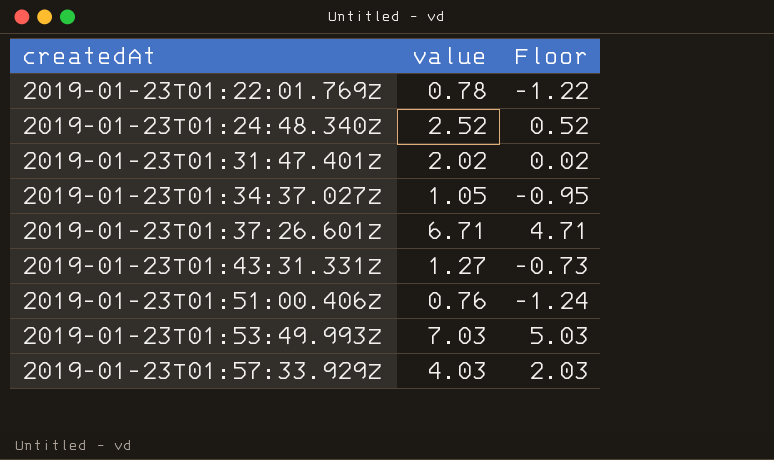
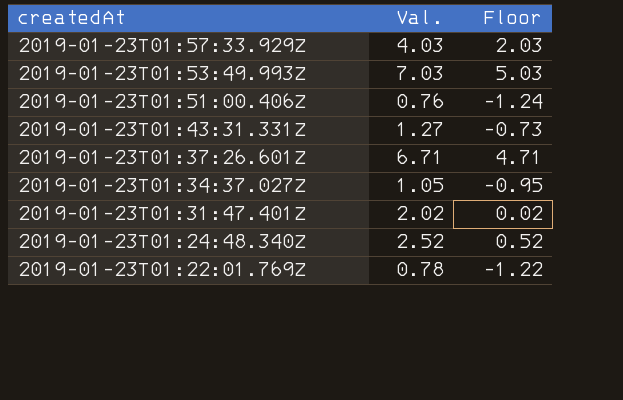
row order: createdAt ascending -> createdAt descending
column name: value -> Val.

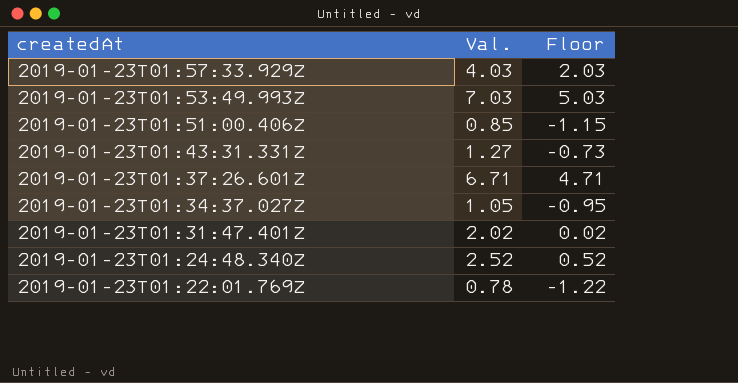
2019-01-23T01:51:00.406Z | Val.: 0.76 -> 0.85
2019-01-23T01:51:00.406Z | Floor: -1.24 -> -1.15

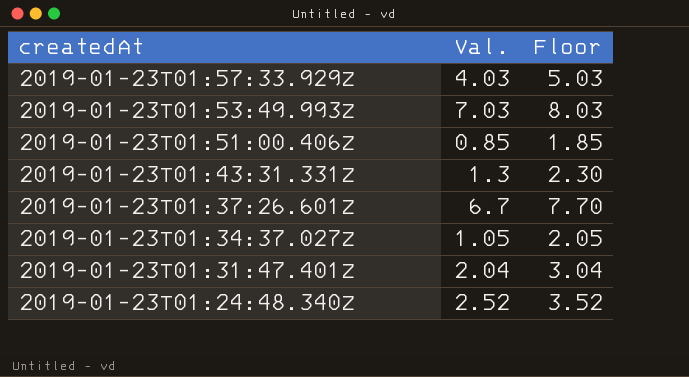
column Floor | formula: [Val.] - 2 -> [Val.] + 1
row 2019-01-23T01:22:01.769Z: 0.78 | -1.22 -> none
2019-01-23T01:43:31.331Z | Val.: 1.27 -> 1.3
2019-01-23T01:37:26.601Z | Val.: 6.71 -> 6.7
2019-01-23T01:31:47.401Z | Val.: 2.02 -> 2.04

